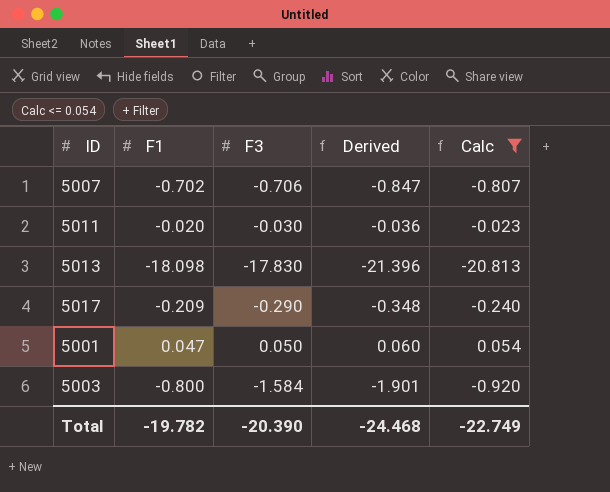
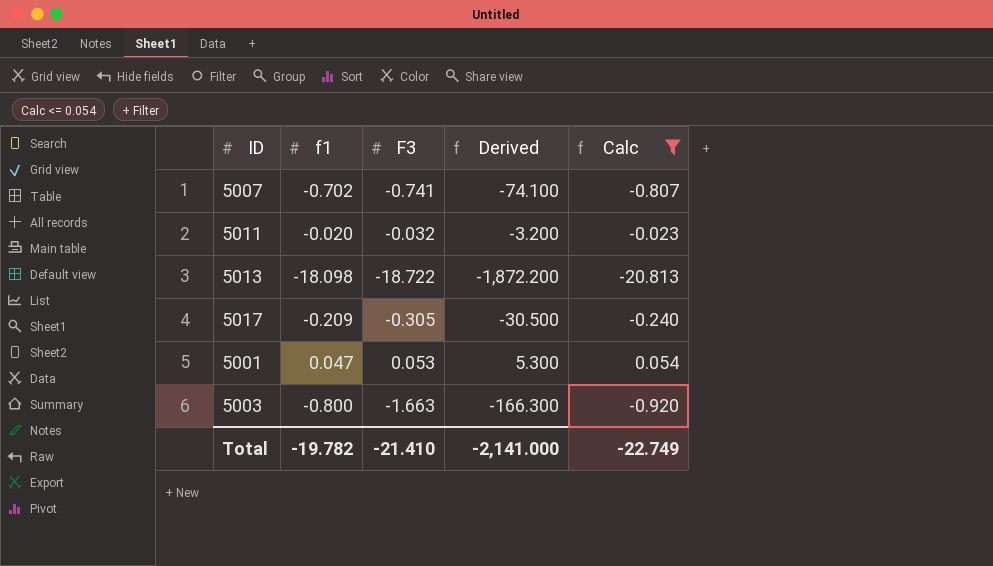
column name: F1 -> f1
column Derived | formula: [F3] * 1.2 -> [F3] * 100
5007 | F3: -0.706 -> -0.741
5011 | F3: -0.030 -> -0.032
5013 | F3: -17.830 -> -18.722
5017 | F3: -0.290 -> -0.305
5001 | F3: 0.050 -> 0.053
5003 | F3: -1.584 -> -1.663
Total | F3: -20.390 -> -21.410
Total | Derived: -24.468 -> -2,141.000

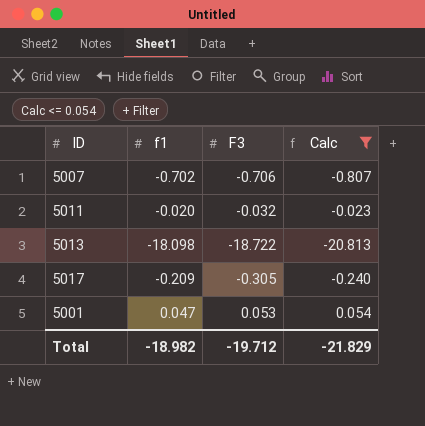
column Derived | formula: [F3] * 100 -> none
row 5003: -0.800 | -1.663 | -166.300 | -0.920 -> none
5007 | F3: -0.741 -> -0.706
Total | f1: -19.782 -> -18.982
Total | F3: -21.410 -> -19.712
Total | Calc: -22.749 -> -21.829

